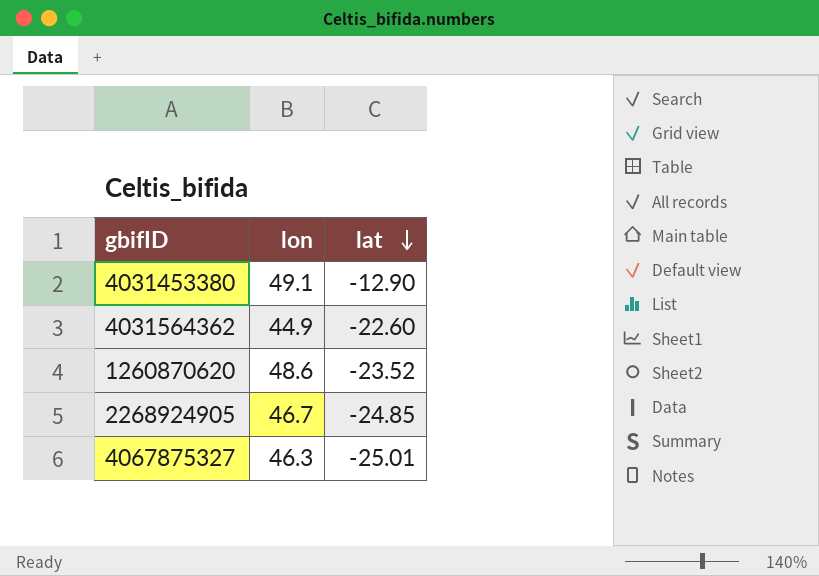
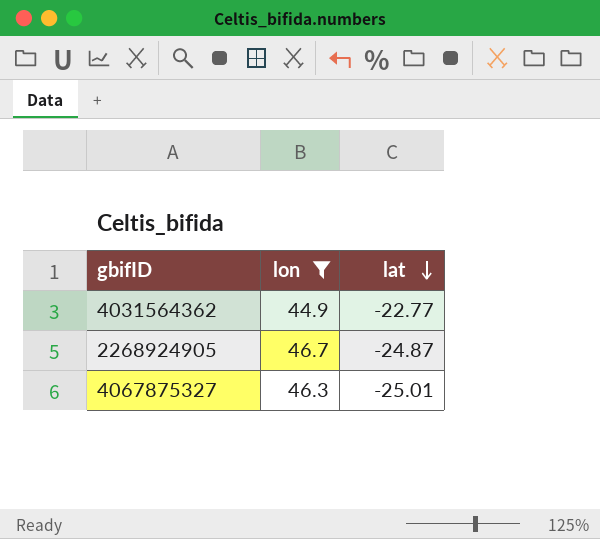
filter: none -> lon <= 46.7
4031564362 | lat: -22.60 -> -22.77
2268924905 | lat: -24.85 -> -24.87

